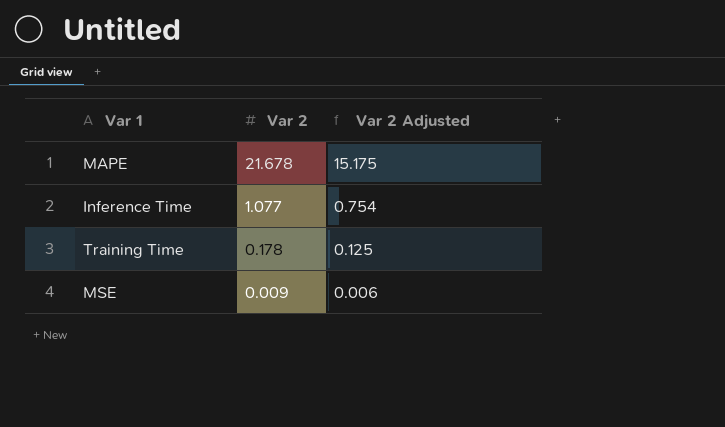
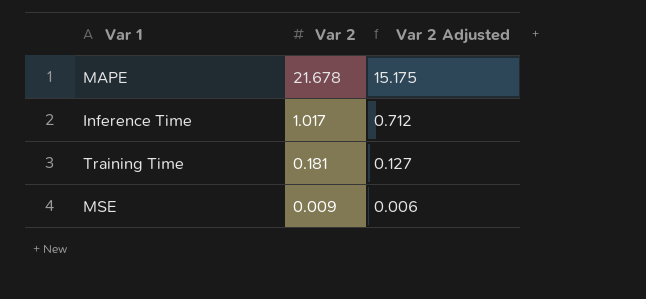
Inference Time | Var 2: 1.077 -> 1.017
Inference Time | Var 2 Adjusted: 0.754 -> 0.712
Training Time | Var 2: 0.178 -> 0.181
Training Time | Var 2 Adjusted: 0.125 -> 0.127

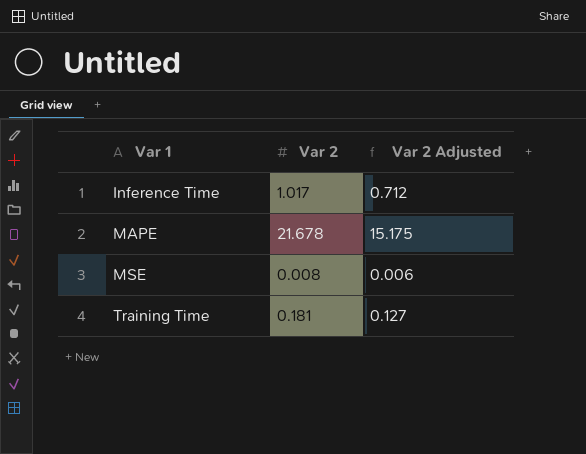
row order: Var 2 descending -> Var 1 ascending
MSE | Var 2: 0.009 -> 0.008

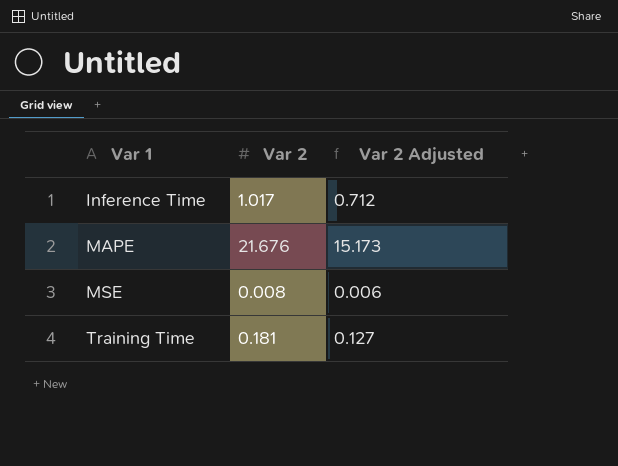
MAPE | Var 2: 21.678 -> 21.676
MAPE | Var 2 Adjusted: 15.175 -> 15.173

